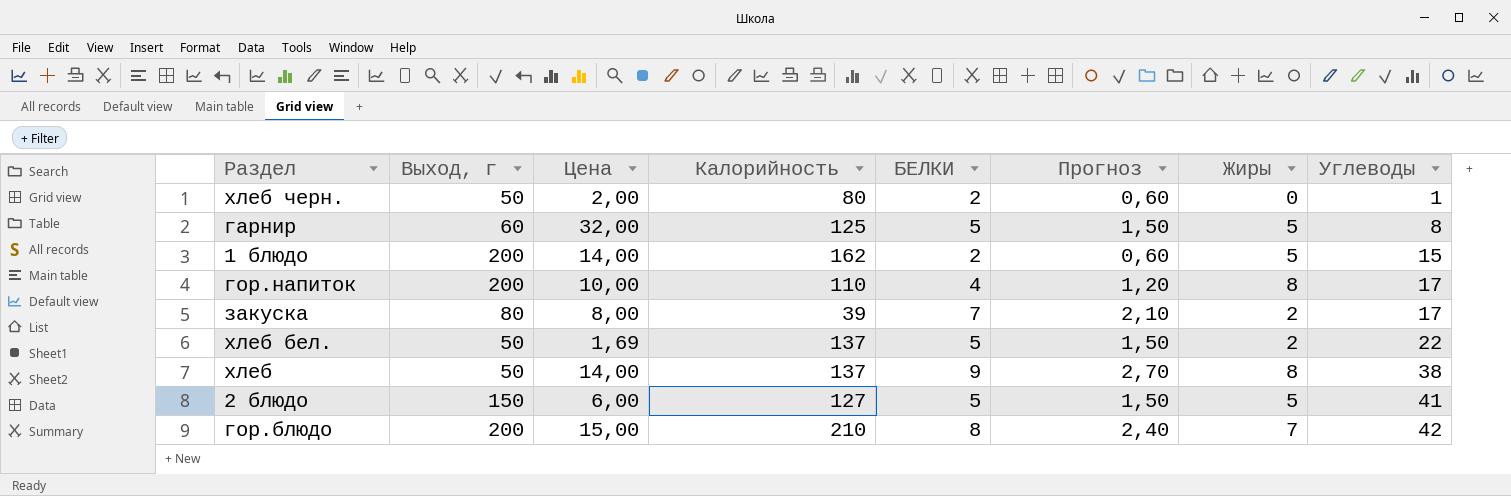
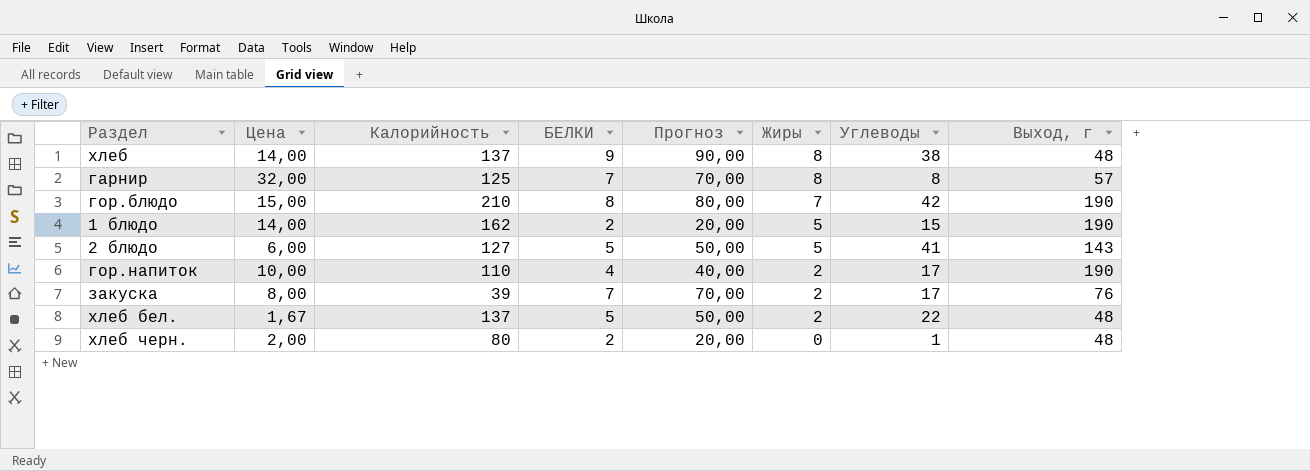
row order: Углеводы ascending -> Жиры descending
column Прогноз | formula: [БЕЛКИ] * 0,3 -> [БЕЛКИ] * 10
column Выход, г | position: 2 -> 8
хлеб | Выход, г: 50 -> 48
гарнир | БЕЛКИ: 5 -> 7
гарнир | Жиры: 5 -> 8
гарнир | Выход, г: 60 -> 57
гор.блюдо | Выход, г: 200 -> 190
1 блюдо | Выход, г: 200 -> 190
2 блюдо | Выход, г: 150 -> 143
гор.напиток | Жиры: 8 -> 2
гор.напиток | Выход, г: 200 -> 190
закуска | Выход, г: 80 -> 76
хлеб бел. | Цена: 1,69 -> 1,67
хлеб бел. | Выход, г: 50 -> 48
хлеб черн. | Выход, г: 50 -> 48

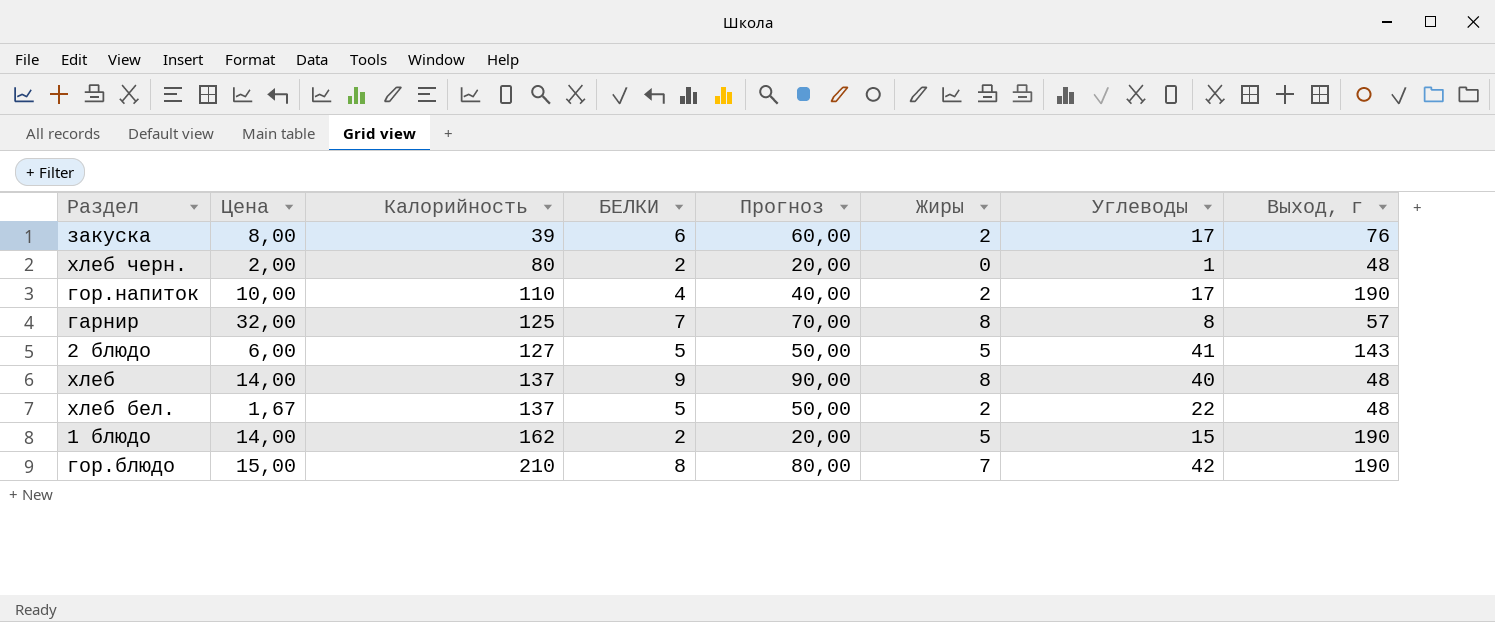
row order: Жиры descending -> Калорийность ascending
закуска | БЕЛКИ: 7 -> 6
закуска | Прогноз: 70,00 -> 60,00
хлеб | Углеводы: 38 -> 40

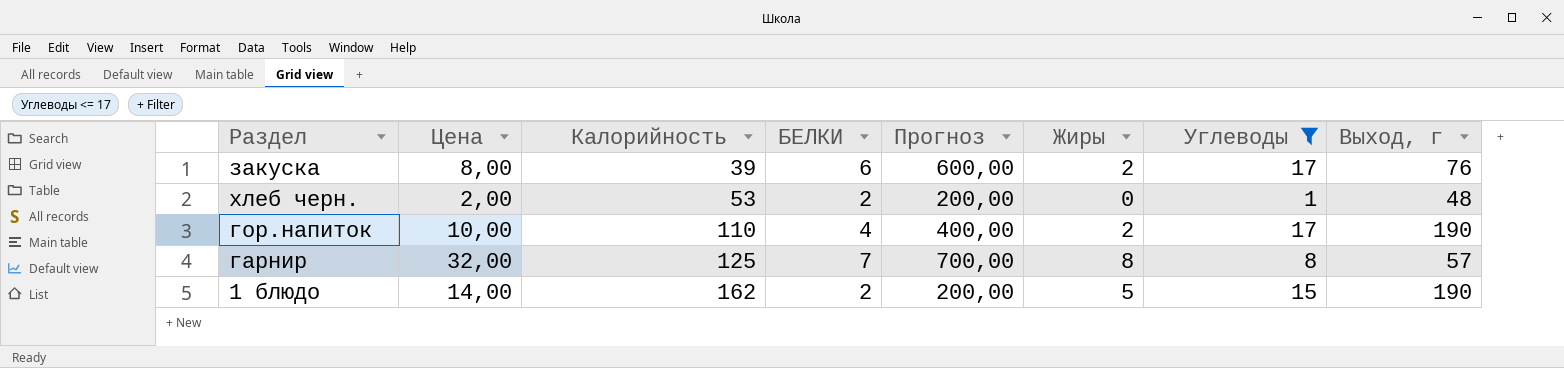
filter: none -> Углеводы <= 17
column Прогноз | formula: [БЕЛКИ] * 10 -> [БЕЛКИ] * 100
хлеб черн. | Калорийность: 80 -> 53

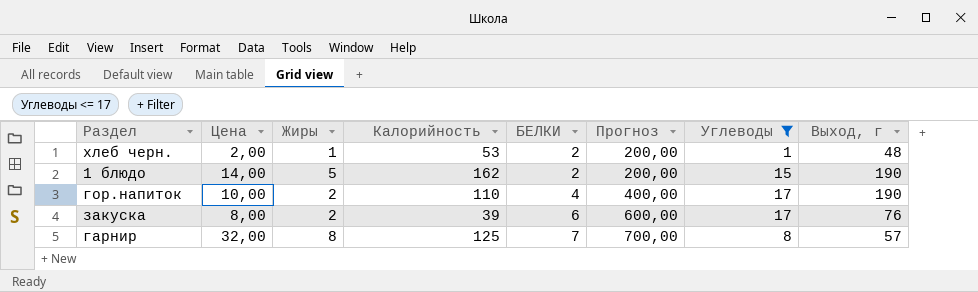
row order: Калорийность ascending -> БЕЛКИ ascending
column Жиры | position: 6 -> 3
хлеб черн. | Жиры: 0 -> 1

